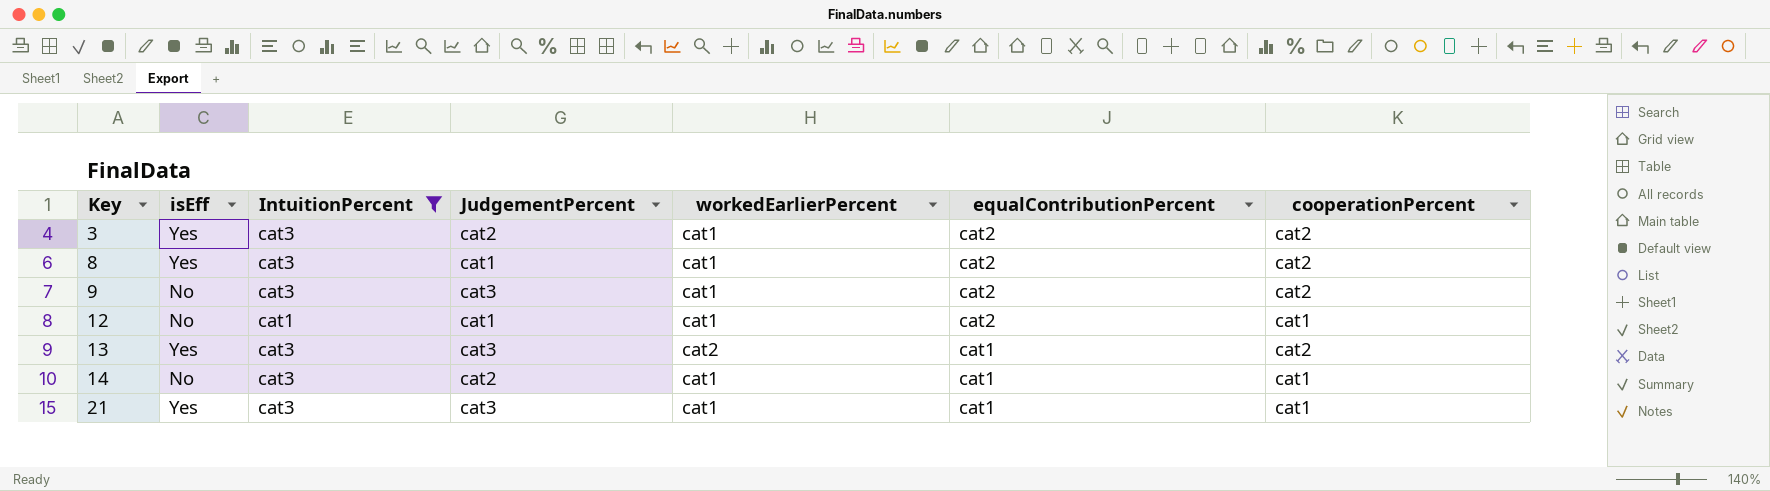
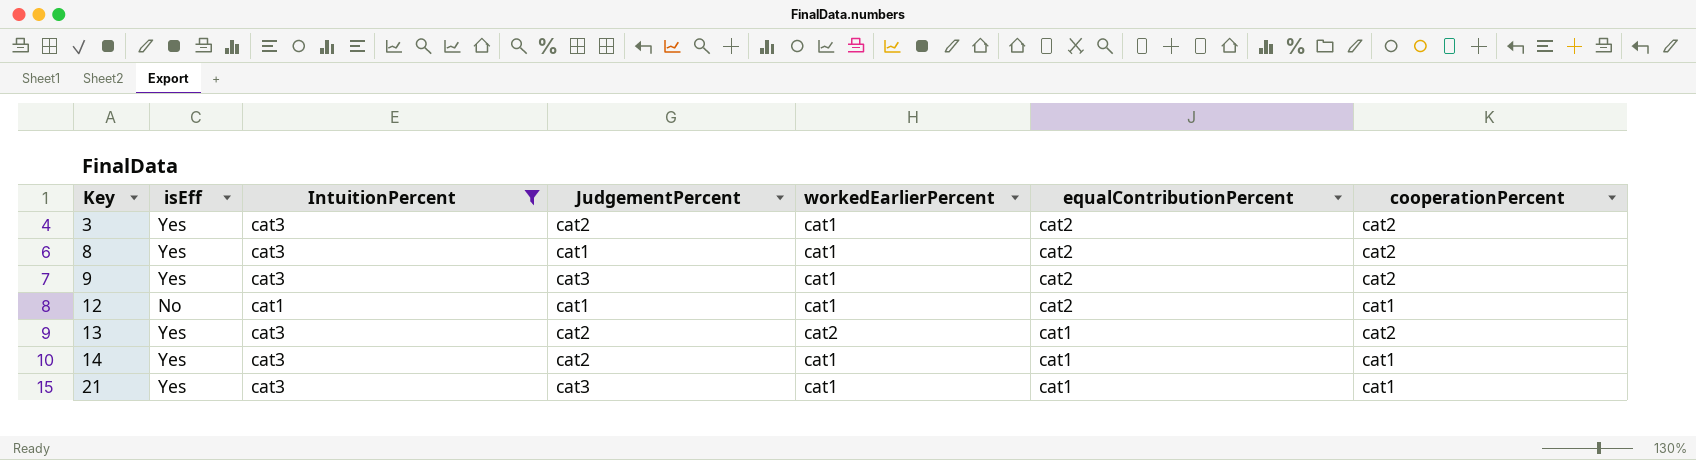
9 | isEff: No -> Yes
13 | JudgementPercent: cat3 -> cat2
14 | isEff: No -> Yes

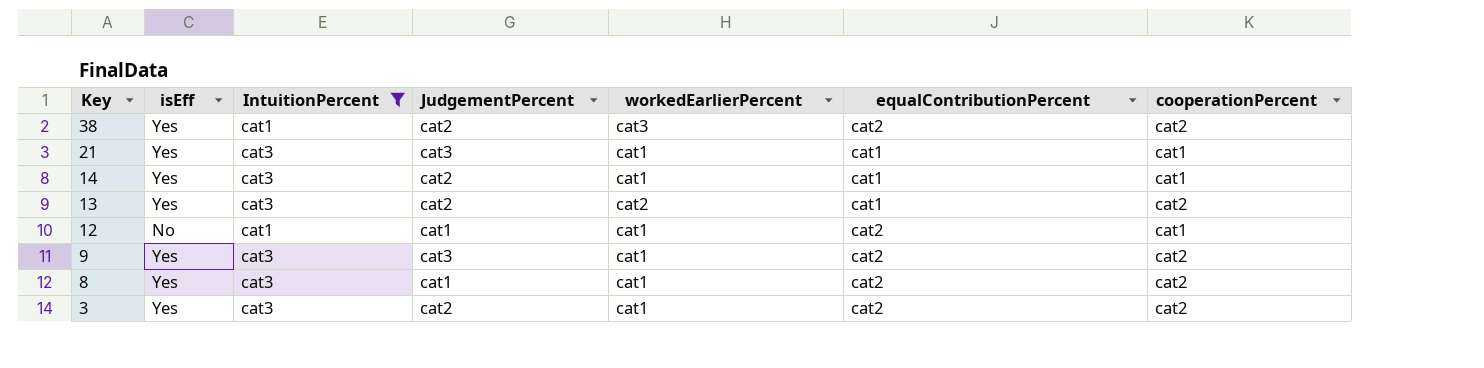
row order: Key ascending -> Key descending
row 38: none -> Yes | cat1 | cat2 | cat3 | cat2 | cat2

